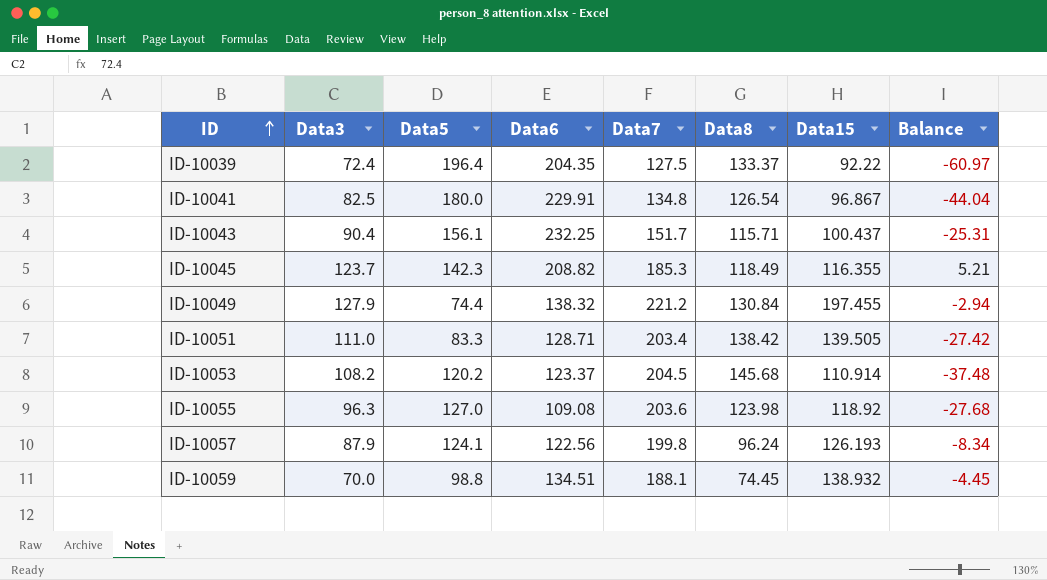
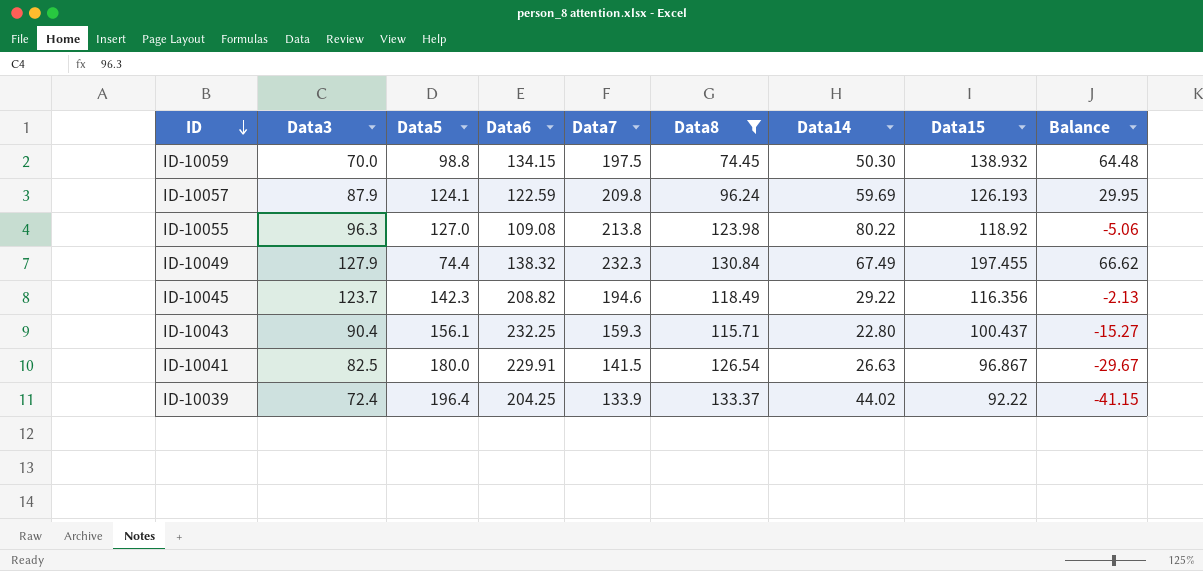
filter: none -> Data8 <= 133.37
row order: ID ascending -> ID descending
column Data14 | position: none -> 7
column Balance | formula: [Data3] - [Data8] -> [Data15] - [Data8]
ID-10059 | Data6: 134.51 -> 134.15
ID-10059 | Data7: 188.1 -> 197.5
ID-10057 | Data6: 122.56 -> 122.59
ID-10057 | Data7: 199.8 -> 209.8
ID-10055 | Data7: 203.6 -> 213.8
ID-10049 | Data7: 221.2 -> 232.3
ID-10045 | Data7: 185.3 -> 194.6
ID-10045 | Data15: 116.355 -> 116.356
ID-10043 | Data7: 151.7 -> 159.3
ID-10041 | Data7: 134.8 -> 141.5
ID-10039 | Data6: 204.35 -> 204.25
ID-10039 | Data7: 127.5 -> 133.9

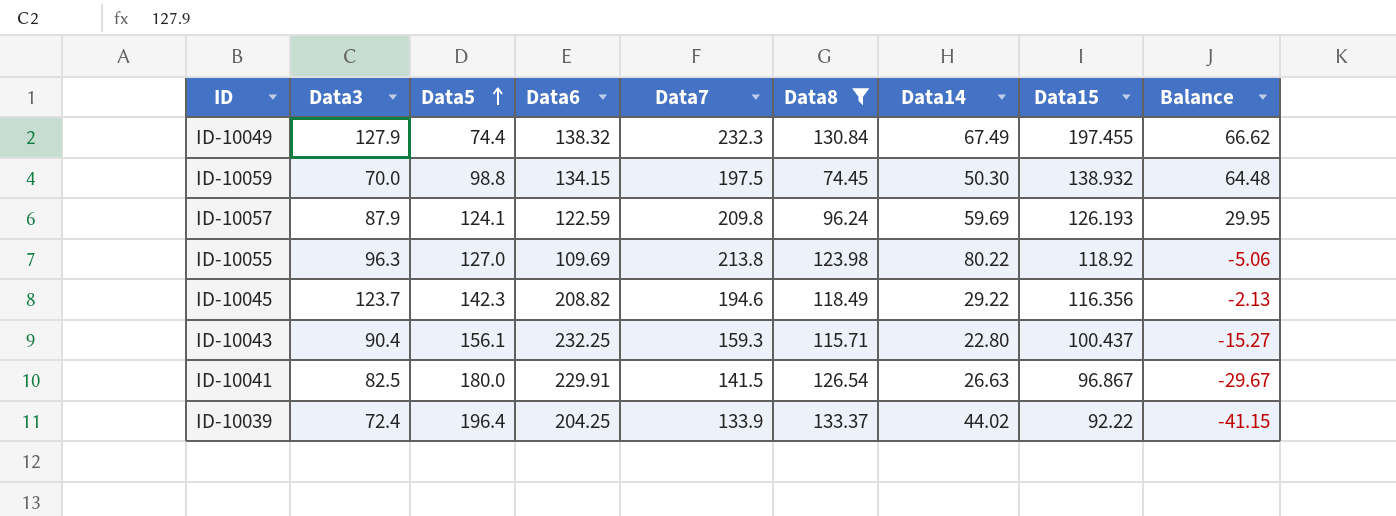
row order: ID descending -> Data5 ascending
ID-10055 | Data6: 109.08 -> 109.69

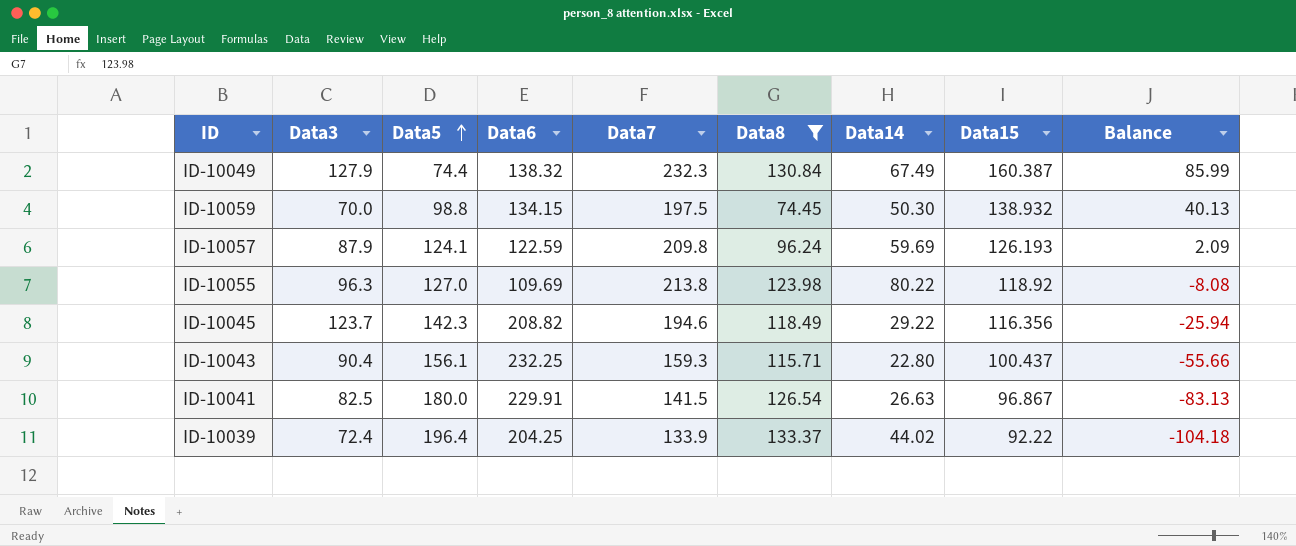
column Balance | formula: [Data15] - [Data8] -> [Data15] - [Data5]
ID-10049 | Data15: 197.455 -> 160.387

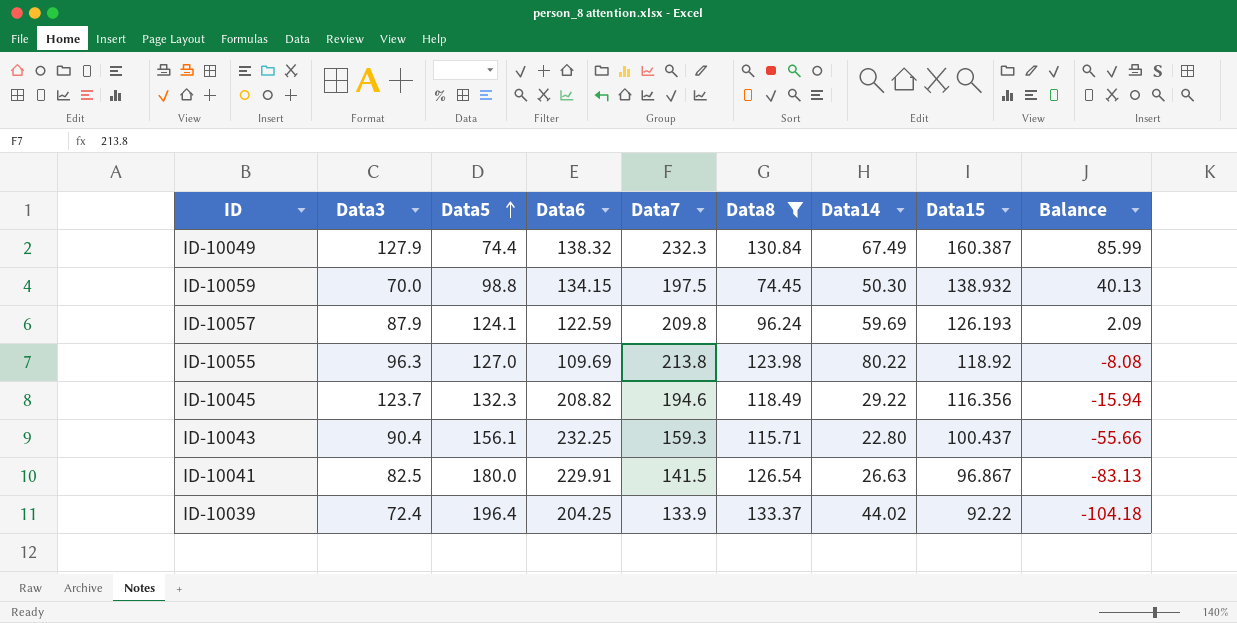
ID-10045 | Data5: 142.3 -> 132.3
ID-10045 | Balance: -25.94 -> -15.94

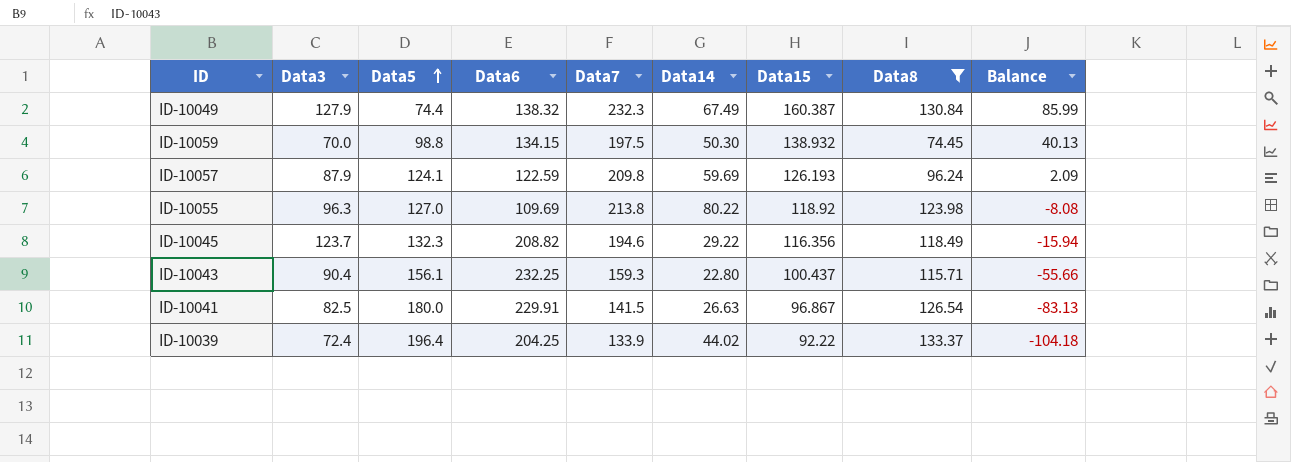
column Data8 | position: 6 -> 8

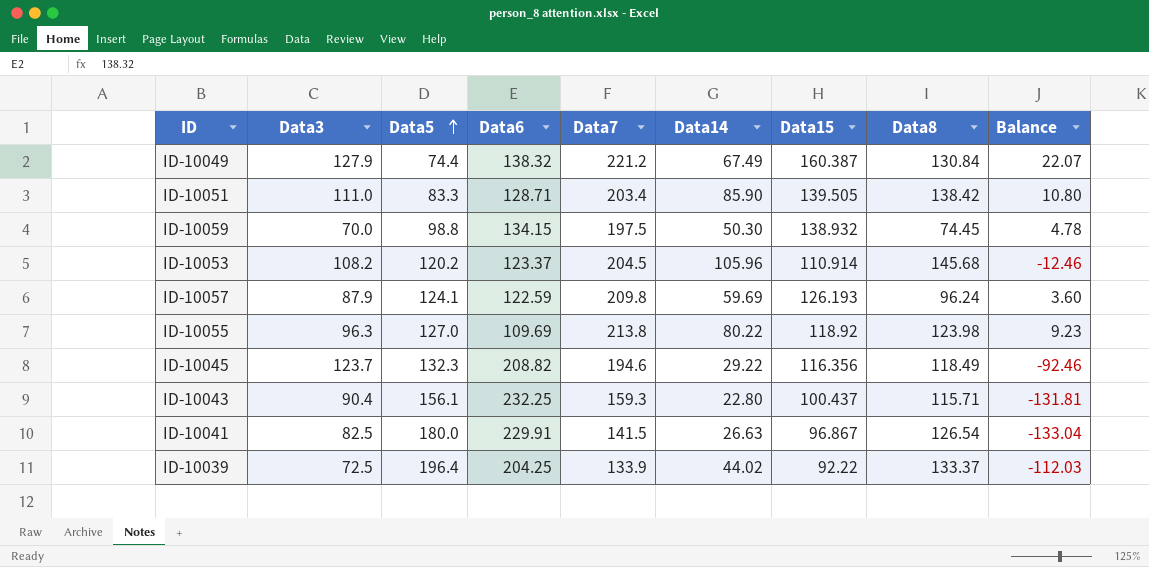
filter: Data8 <= 133.37 -> none
column Balance | formula: [Data15] - [Data5] -> [Data15] - [Data6]
ID-10049 | Data7: 232.3 -> 221.2
ID-10039 | Data3: 72.4 -> 72.5

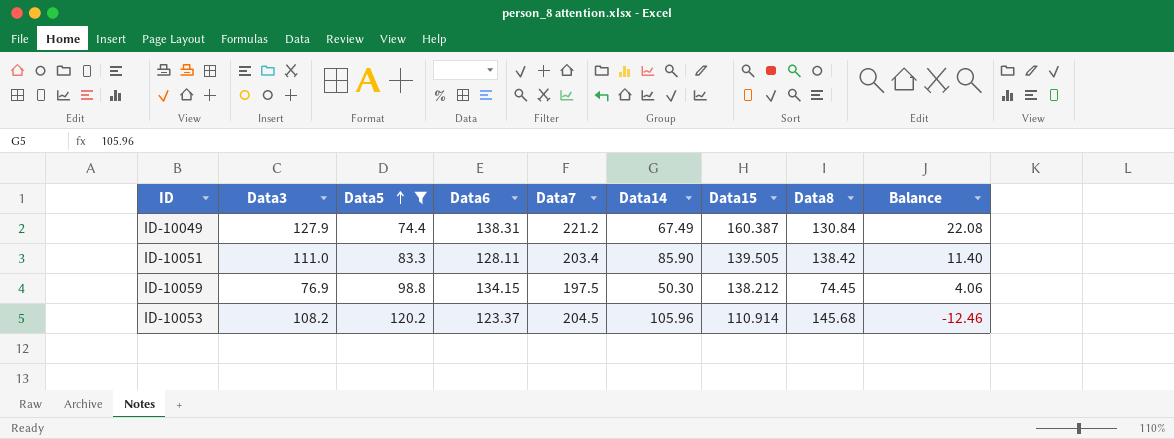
filter: none -> Data5 <= 120.2
ID-10049 | Data6: 138.32 -> 138.31
ID-10049 | Balance: 22.07 -> 22.08
ID-10051 | Data6: 128.71 -> 128.11
ID-10051 | Balance: 10.80 -> 11.40
ID-10059 | Data3: 70.0 -> 76.9
ID-10059 | Data15: 138.932 -> 138.212
ID-10059 | Balance: 4.78 -> 4.06

